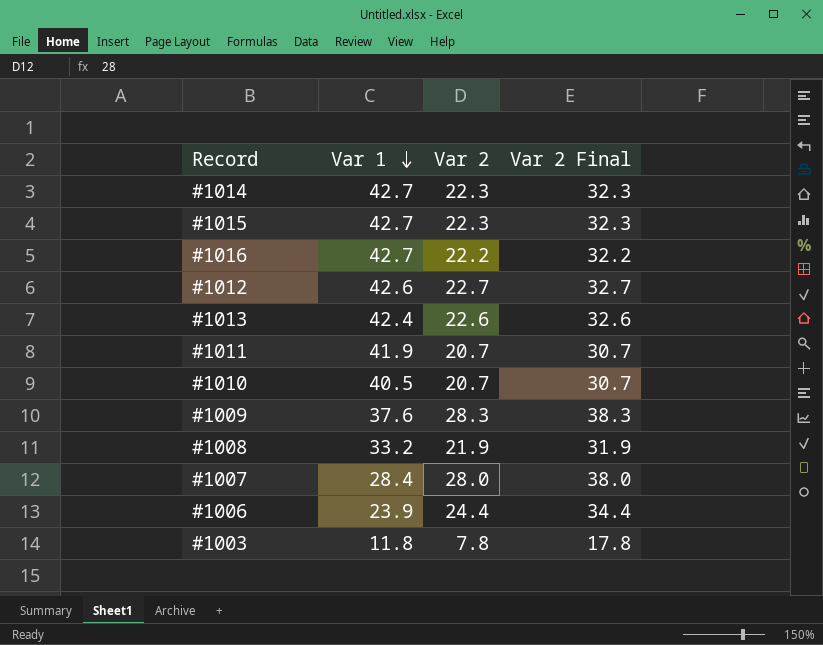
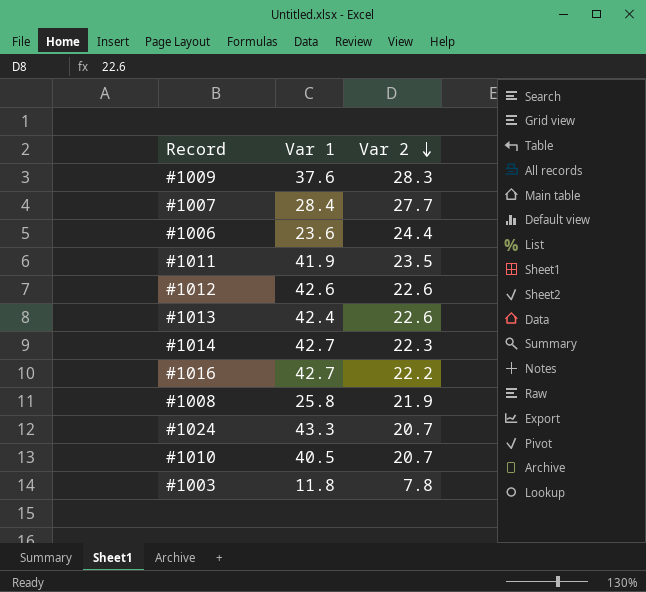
row order: Var 1 descending -> Var 2 descending
column Var 2 Final | formula: [Var 2] + 10 -> none
row #1015: 42.7 | 22.3 | 32.3 -> none
#1007 | Var 2: 28.0 -> 27.7
#1006 | Var 1: 23.9 -> 23.6
#1011 | Var 2: 20.7 -> 23.5
#1012 | Var 2: 22.7 -> 22.6
#1008 | Var 1: 33.2 -> 25.8
row #1024: none -> 43.3 | 20.7

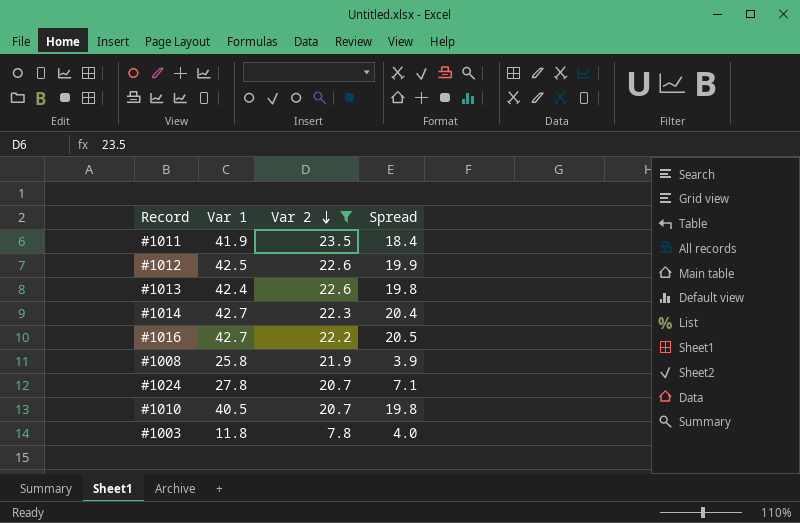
filter: none -> Var 2 <= 23.5
column Spread | formula: none -> [Var 1] - [Var 2]
#1012 | Var 1: 42.6 -> 42.5
#1024 | Var 1: 43.3 -> 27.8

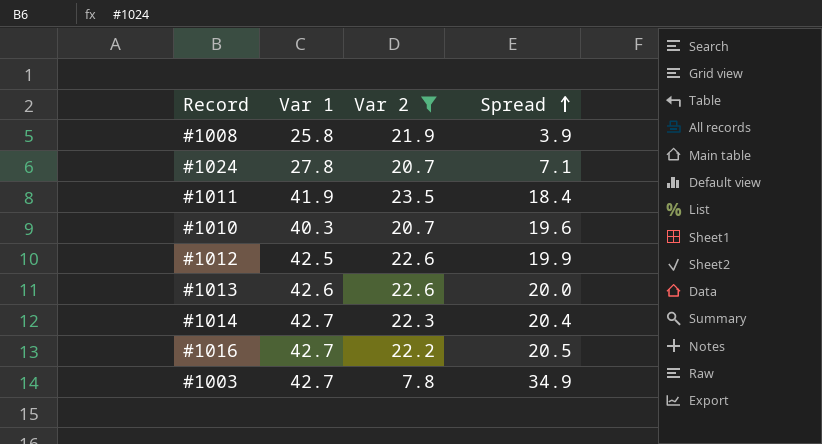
row order: Var 2 descending -> Spread ascending
#1010 | Var 1: 40.5 -> 40.3
#1010 | Spread: 19.8 -> 19.6
#1013 | Var 1: 42.4 -> 42.6
#1013 | Spread: 19.8 -> 20.0
#1003 | Var 1: 11.8 -> 42.7
#1003 | Spread: 4.0 -> 34.9

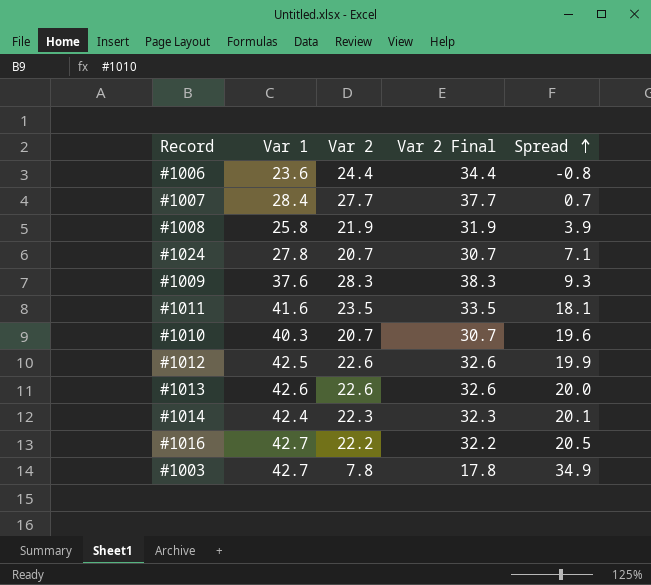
filter: Var 2 <= 23.5 -> none
column Var 2 Final | formula: none -> [Var 2] + 10
#1011 | Var 1: 41.9 -> 41.6
#1011 | Spread: 18.4 -> 18.1
#1014 | Var 1: 42.7 -> 42.4
#1014 | Spread: 20.4 -> 20.1

